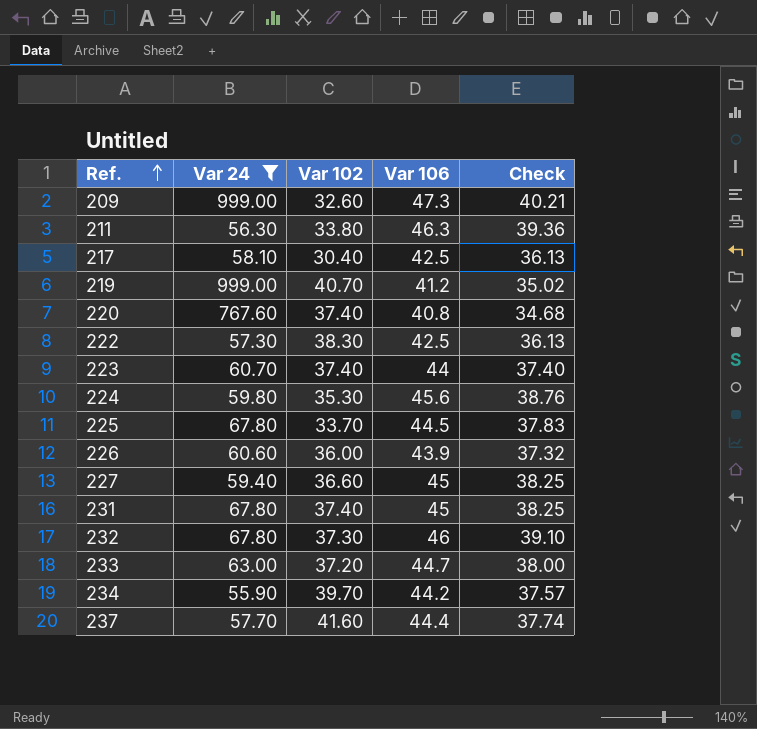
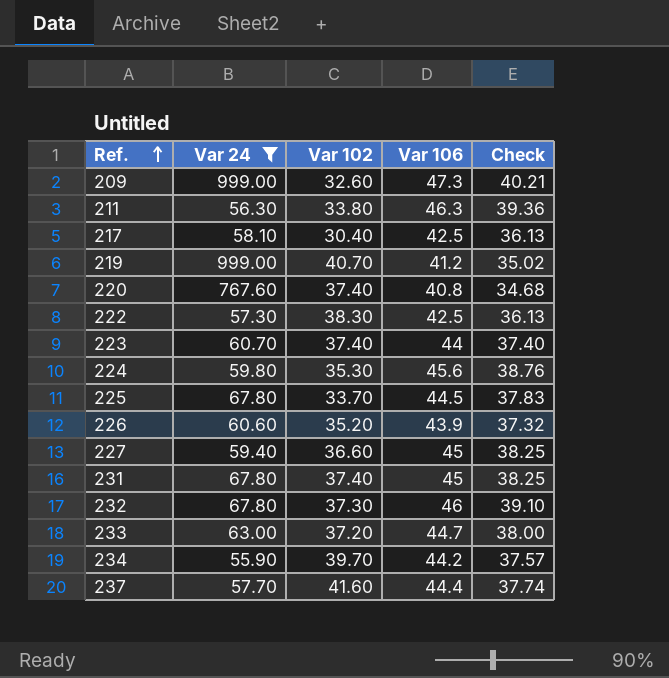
226 | Var 102: 36.00 -> 35.20

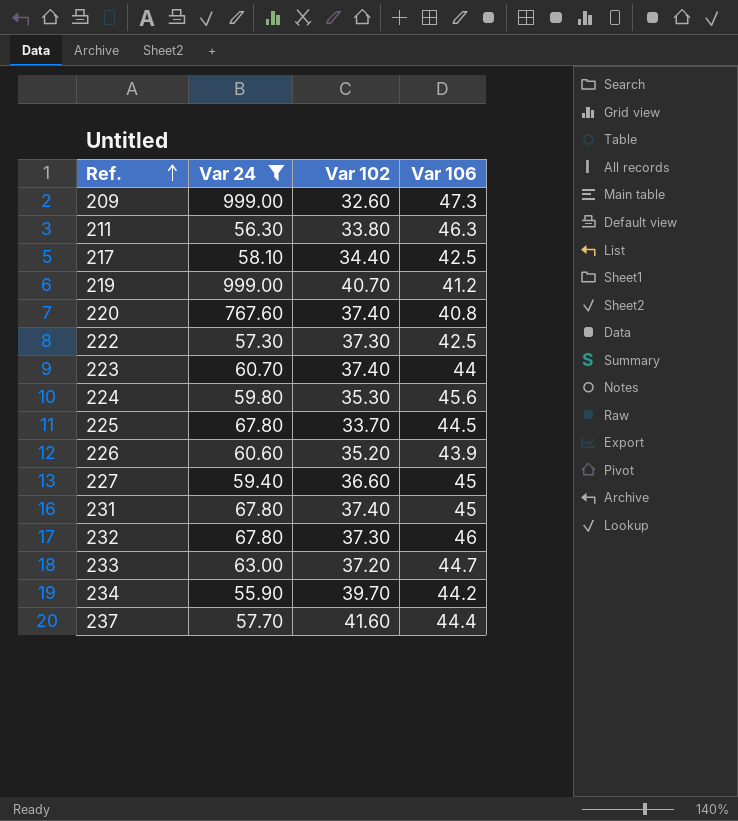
column Check | formula: [Var 106] * 0.85 -> none
217 | Var 102: 30.40 -> 34.40
222 | Var 102: 38.30 -> 37.30

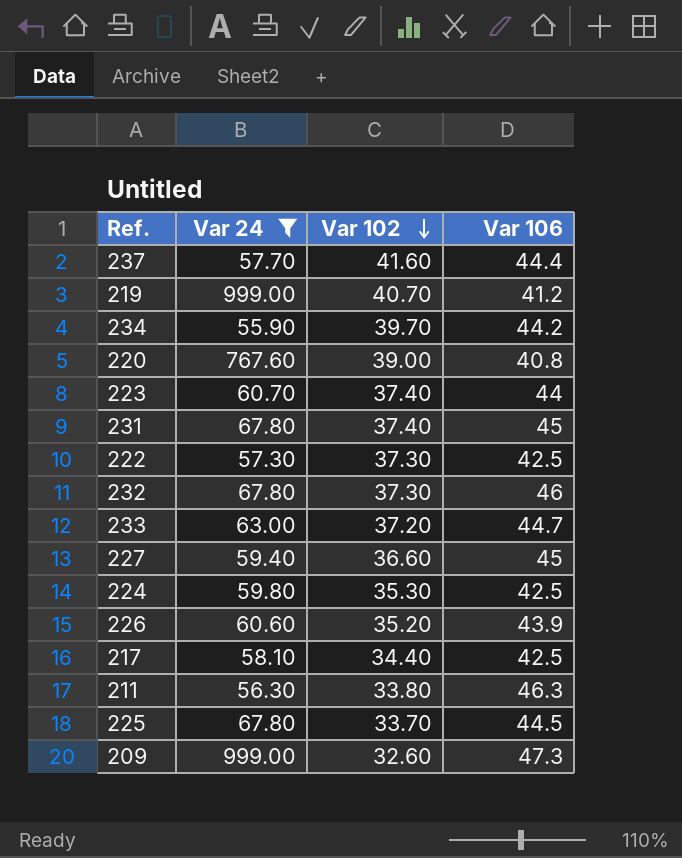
row order: Ref. ascending -> Var 102 descending
220 | Var 102: 37.40 -> 39.00
224 | Var 106: 45.6 -> 42.5

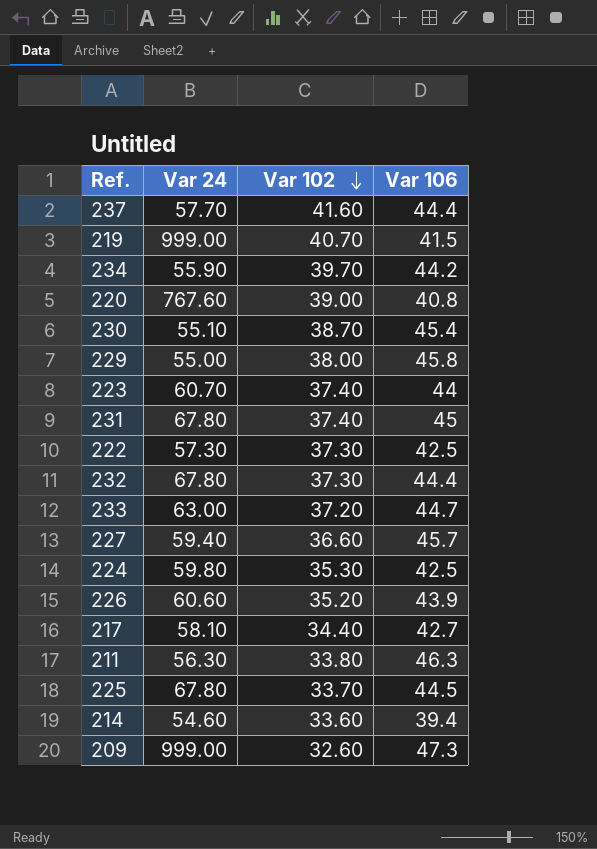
filter: Var 24 >= 55.90 -> none
219 | Var 106: 41.2 -> 41.5
232 | Var 106: 46 -> 44.4
227 | Var 106: 45 -> 45.7
217 | Var 106: 42.5 -> 42.7

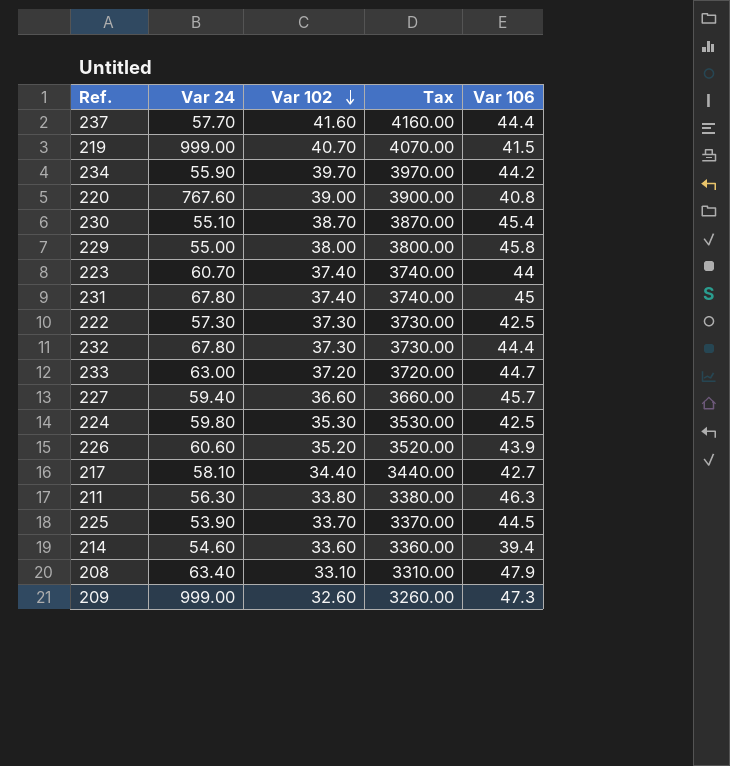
column Tax | formula: none -> [Var 102] * 100
225 | Var 24: 67.80 -> 53.90
row 208: none -> 63.40 | 33.10 | 3310.00 | 47.9

